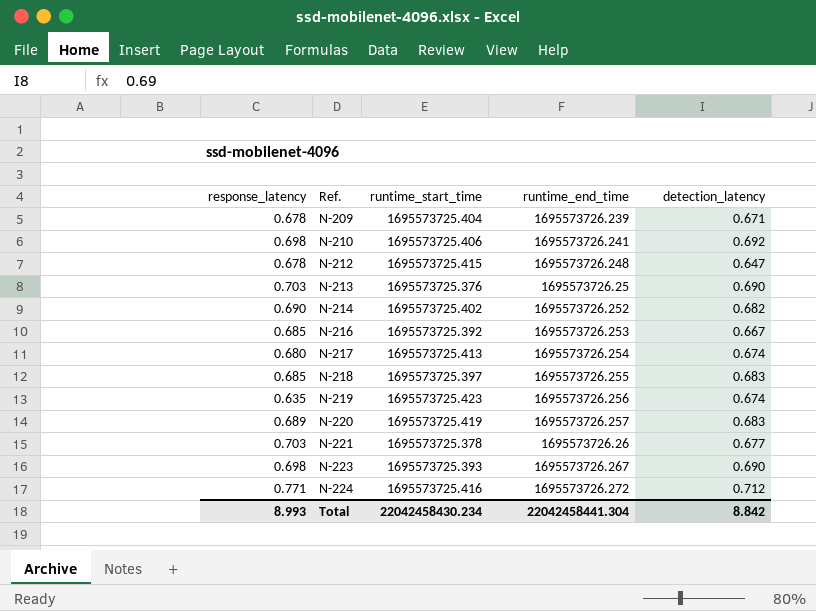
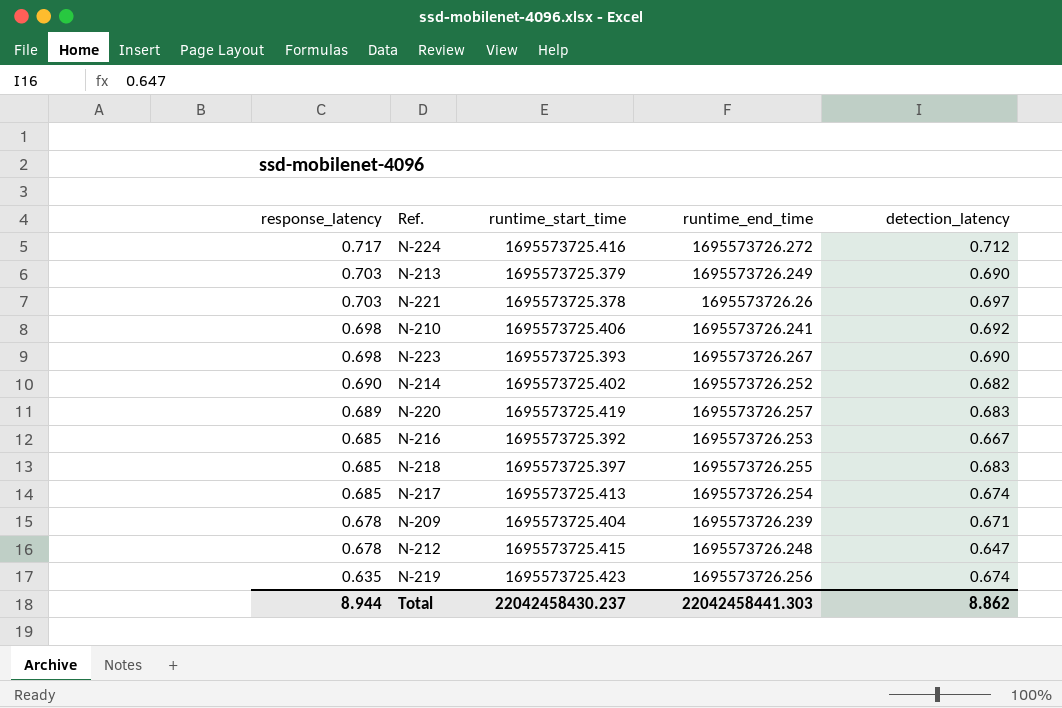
row order: Ref. ascending -> response_latency descending
N-224 | response_latency: 0.771 -> 0.717
N-213 | runtime_start_time: 1695573725.376 -> 1695573725.379
N-213 | runtime_end_time: 1695573726.25 -> 1695573726.249
N-221 | detection_latency: 0.677 -> 0.697
N-217 | response_latency: 0.680 -> 0.685
Total | response_latency: 8.993 -> 8.944
Total | runtime_start_time: 22042458430.234 -> 22042458430.237
Total | runtime_end_time: 22042458441.304 -> 22042458441.303
Total | detection_latency: 8.842 -> 8.862

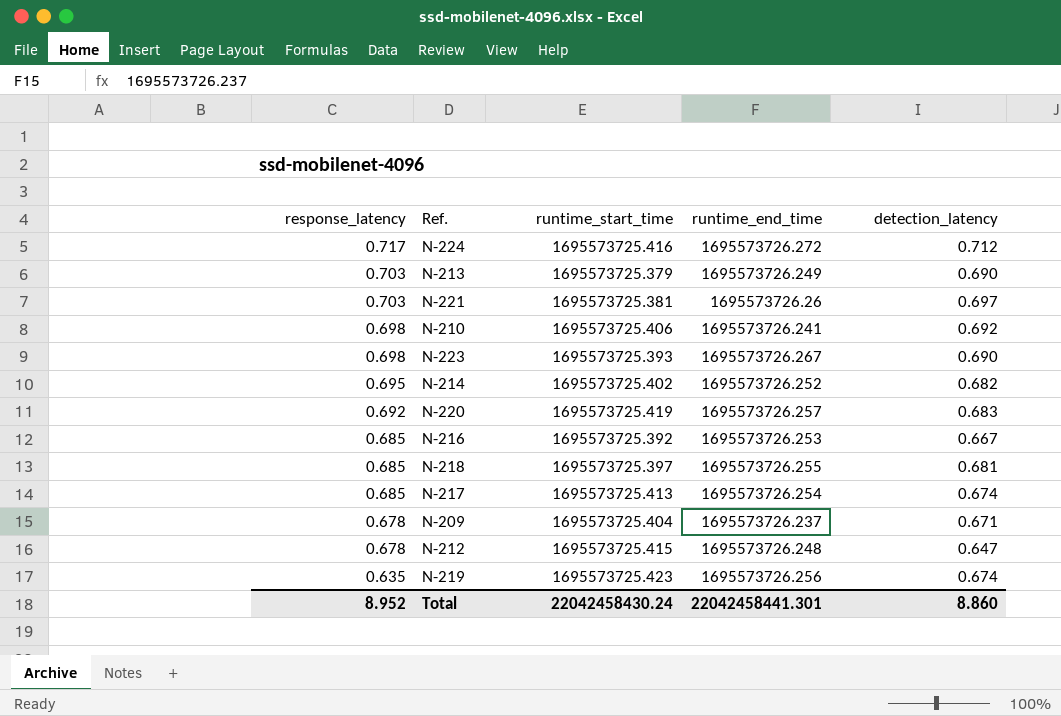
N-221 | runtime_start_time: 1695573725.378 -> 1695573725.381
N-214 | response_latency: 0.690 -> 0.695
N-220 | response_latency: 0.689 -> 0.692
N-218 | detection_latency: 0.683 -> 0.681
N-209 | runtime_end_time: 1695573726.239 -> 1695573726.237
Total | response_latency: 8.944 -> 8.952
Total | runtime_start_time: 22042458430.237 -> 22042458430.24
Total | runtime_end_time: 22042458441.303 -> 22042458441.301
Total | detection_latency: 8.862 -> 8.860

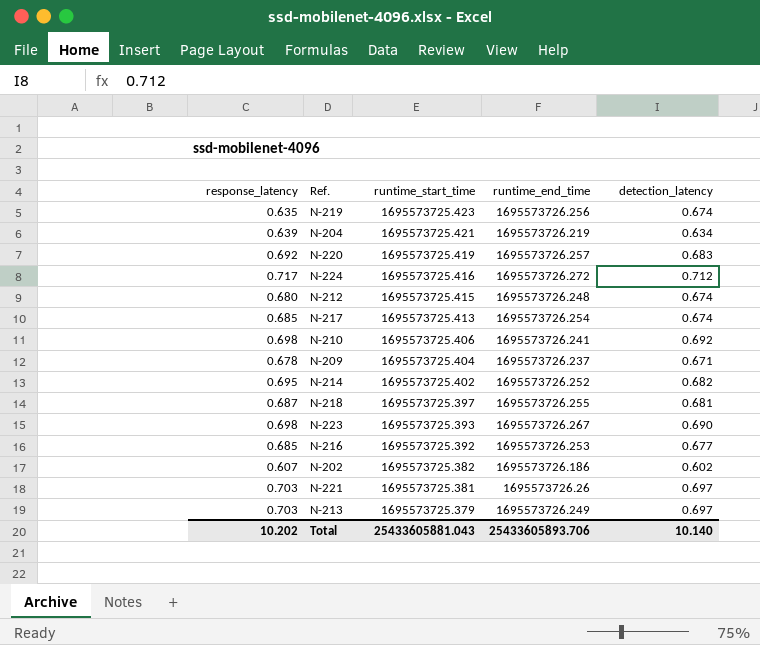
row order: response_latency descending -> runtime_start_time descending
row N-204: none -> 0.639 | 1695573725.421 | 1695573726.219 | 0.634
N-212 | response_latency: 0.678 -> 0.680
N-212 | detection_latency: 0.647 -> 0.674
N-218 | response_latency: 0.685 -> 0.687
N-216 | detection_latency: 0.667 -> 0.677
row N-202: none -> 0.607 | 1695573725.382 | 1695573726.186 | 0.602
N-213 | detection_latency: 0.690 -> 0.697
Total | response_latency: 8.952 -> 10.202
Total | runtime_start_time: 22042458430.24 -> 25433605881.043
Total | runtime_end_time: 22042458441.301 -> 25433605893.706
Total | detection_latency: 8.860 -> 10.140

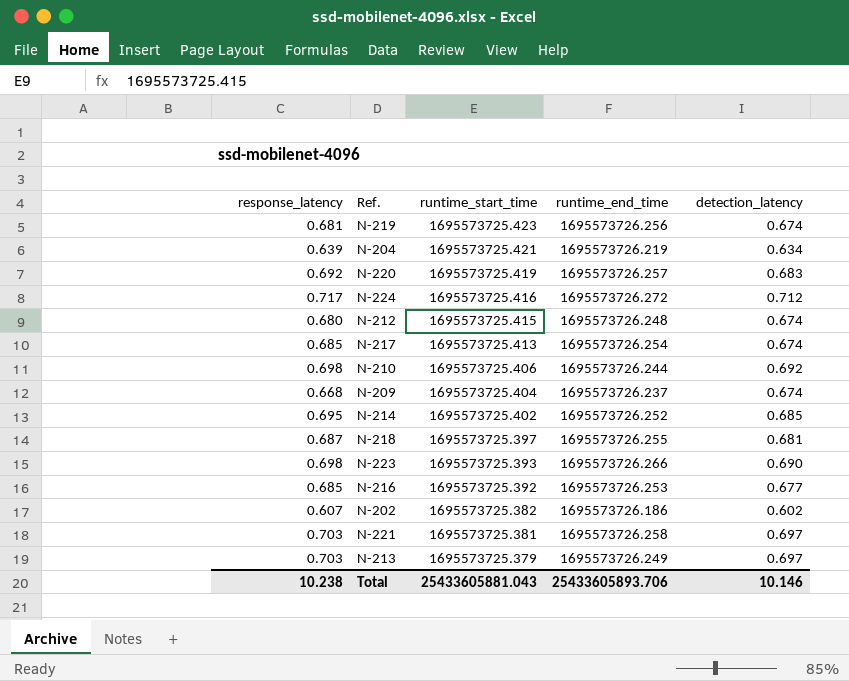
N-219 | response_latency: 0.635 -> 0.681
N-210 | runtime_end_time: 1695573726.241 -> 1695573726.244
N-209 | response_latency: 0.678 -> 0.668
N-209 | detection_latency: 0.671 -> 0.674
N-214 | detection_latency: 0.682 -> 0.685
N-223 | runtime_end_time: 1695573726.267 -> 1695573726.266
N-221 | runtime_end_time: 1695573726.26 -> 1695573726.258
Total | response_latency: 10.202 -> 10.238
Total | detection_latency: 10.140 -> 10.146

